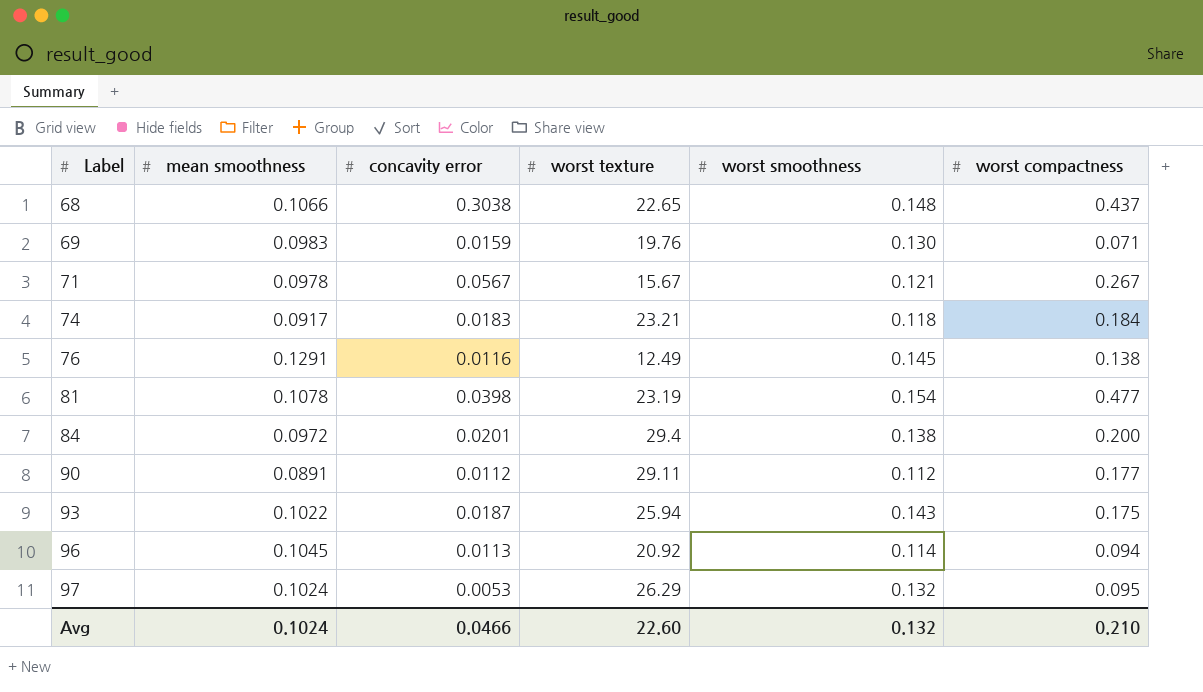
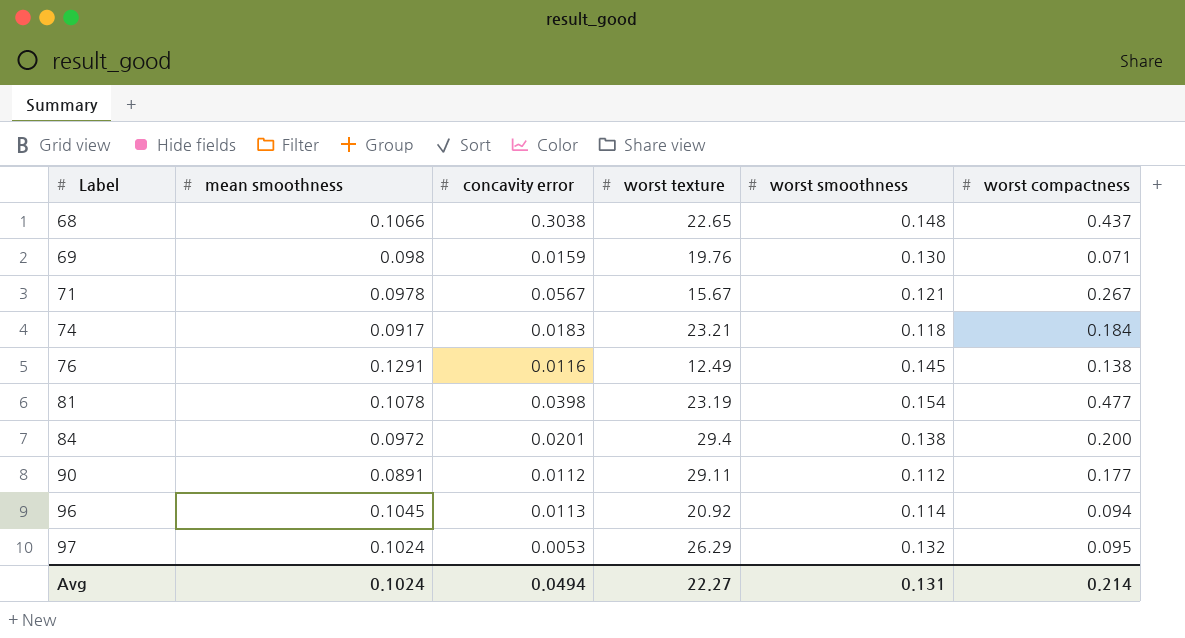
row 93: 0.1022 | 0.0187 | 25.94 | 0.143 | 0.175 -> none
69 | mean smoothness: 0.0983 -> 0.098
Avg | concavity error: 0.0466 -> 0.0494
Avg | worst texture: 22.60 -> 22.27
Avg | worst smoothness: 0.132 -> 0.131
Avg | worst compactness: 0.210 -> 0.214

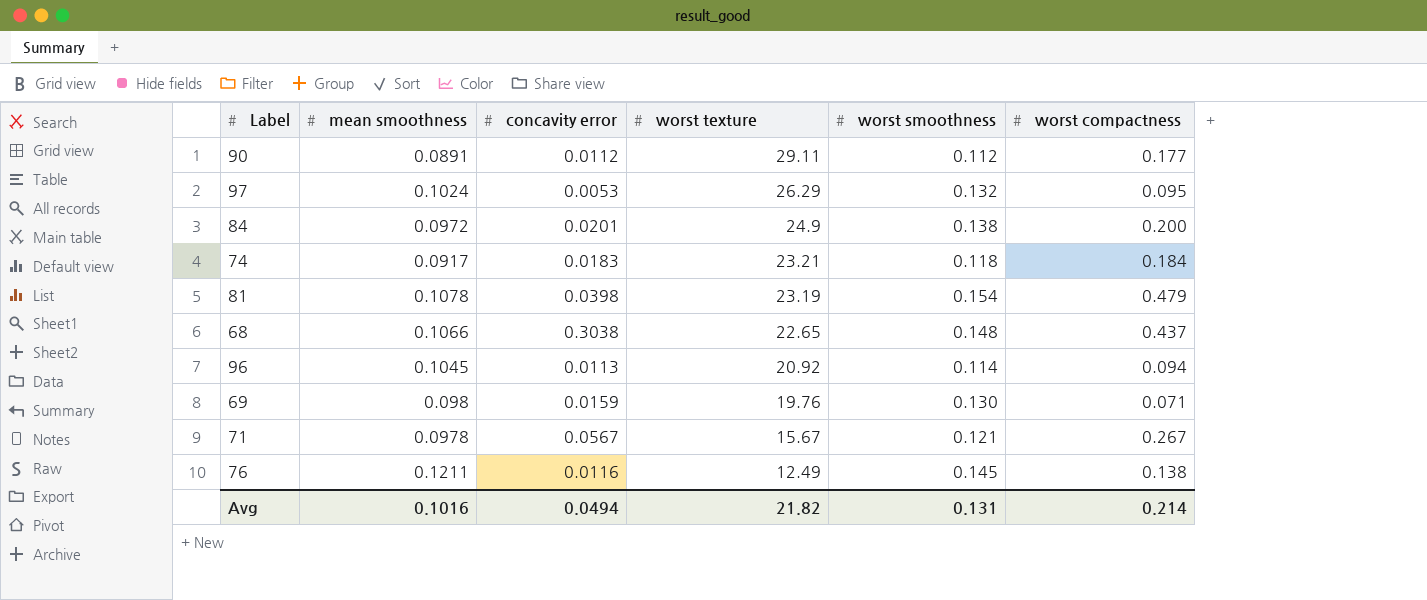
row order: Label ascending -> worst texture descending
84 | worst texture: 29.4 -> 24.9
81 | worst compactness: 0.477 -> 0.479
76 | mean smoothness: 0.1291 -> 0.1211
Avg | mean smoothness: 0.1024 -> 0.1016
Avg | worst texture: 22.27 -> 21.82

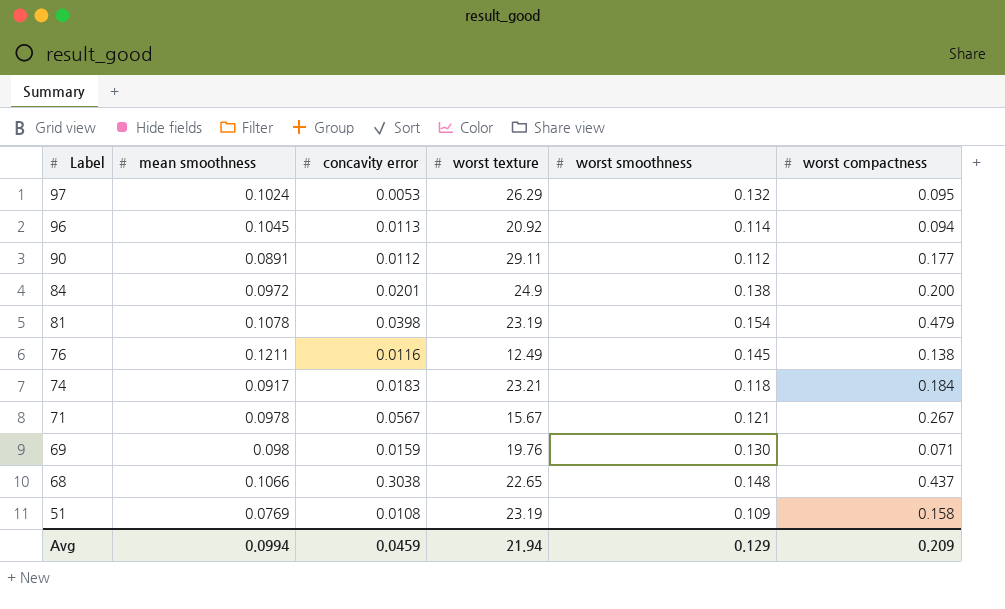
row order: worst texture descending -> Label descending
row 51: none -> 0.0769 | 0.0108 | 23.19 | 0.109 | 0.158
Avg | mean smoothness: 0.1016 -> 0.0994
Avg | concavity error: 0.0494 -> 0.0459
Avg | worst texture: 21.82 -> 21.94
Avg | worst smoothness: 0.131 -> 0.129
Avg | worst compactness: 0.214 -> 0.209

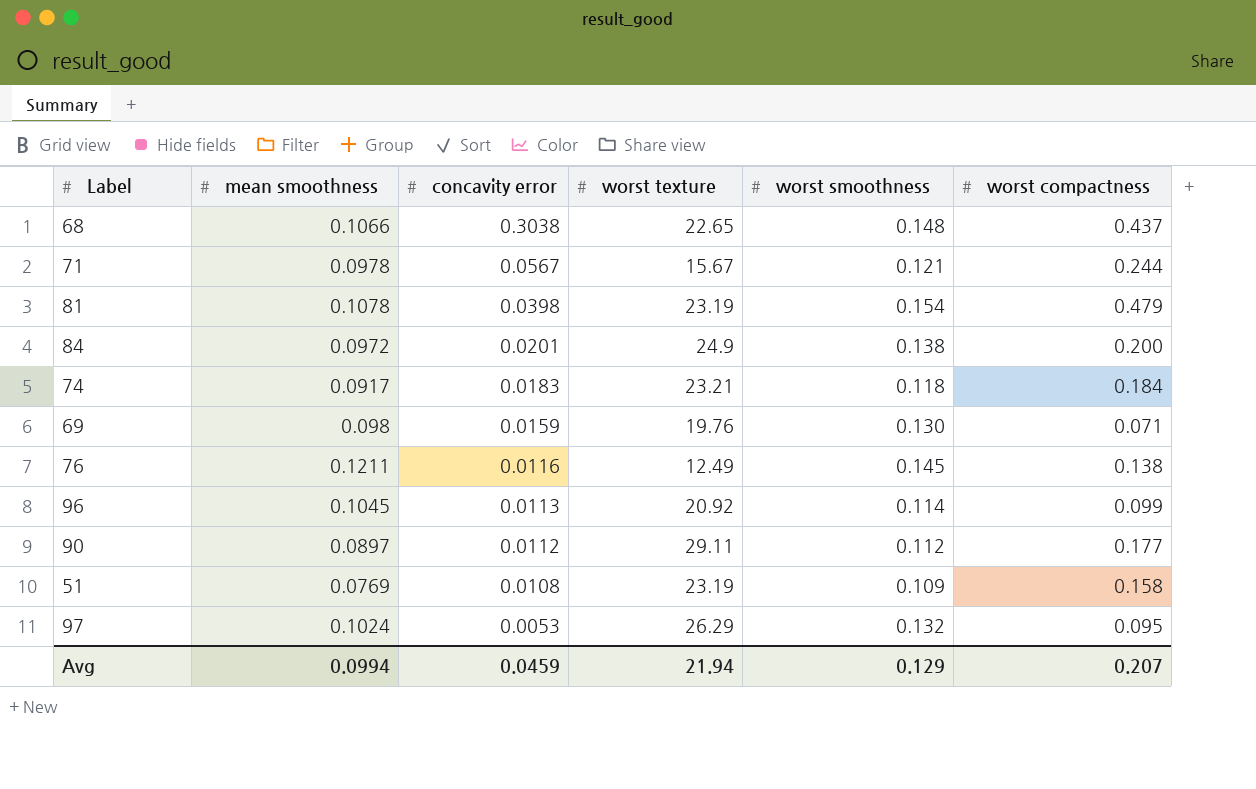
row order: Label descending -> concavity error descending
71 | worst compactness: 0.267 -> 0.244
96 | worst compactness: 0.094 -> 0.099
90 | mean smoothness: 0.0891 -> 0.0897
Avg | worst compactness: 0.209 -> 0.207

